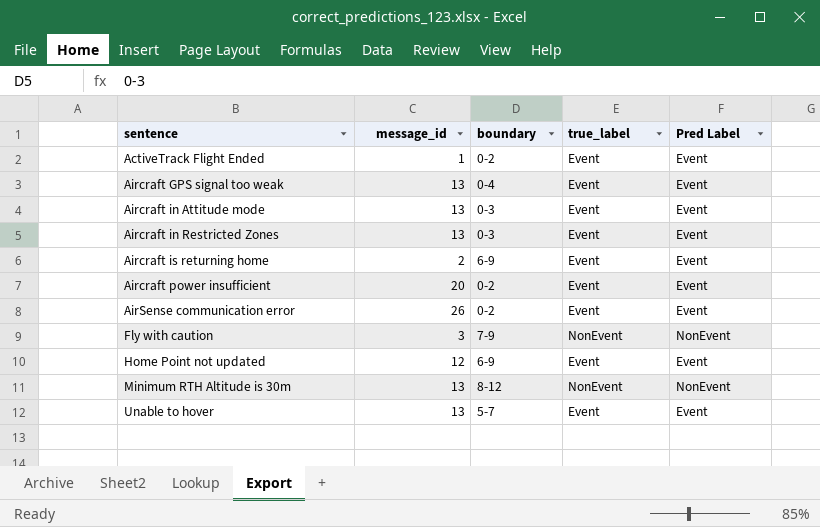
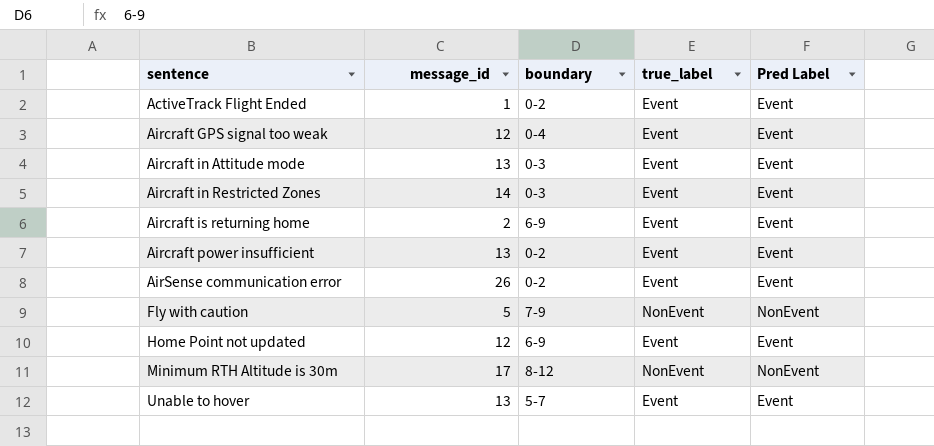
Aircraft GPS signal too weak | message_id: 13 -> 12
Aircraft in Restricted Zones | message_id: 13 -> 14
Aircraft power insufficient | message_id: 20 -> 13
Fly with caution | message_id: 3 -> 5
Minimum RTH Altitude is 30m | message_id: 13 -> 17

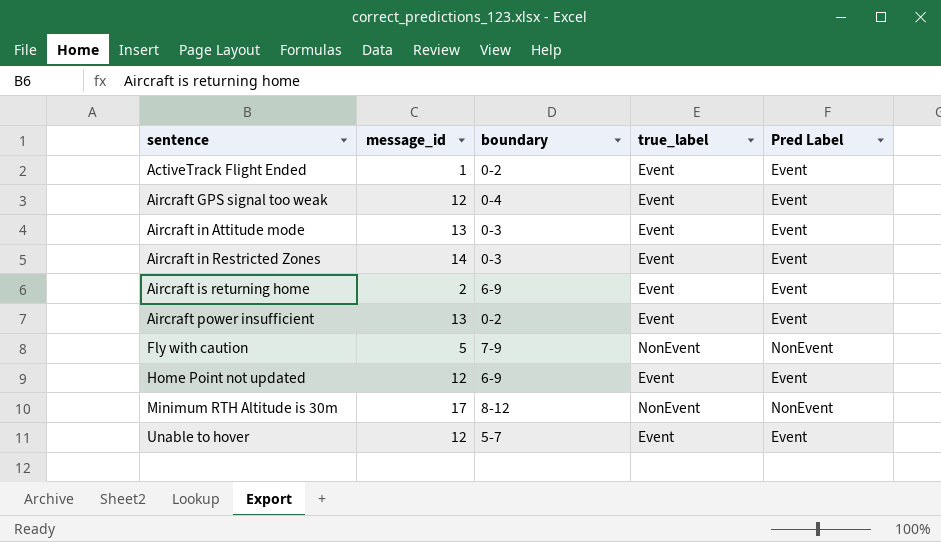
row AirSense communication error: 26 | 0-2 | Event | Event -> none
Unable to hover | message_id: 13 -> 12

